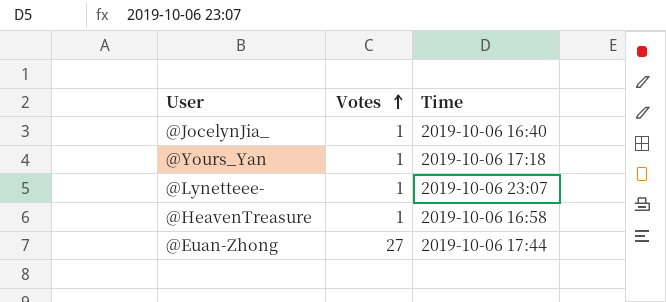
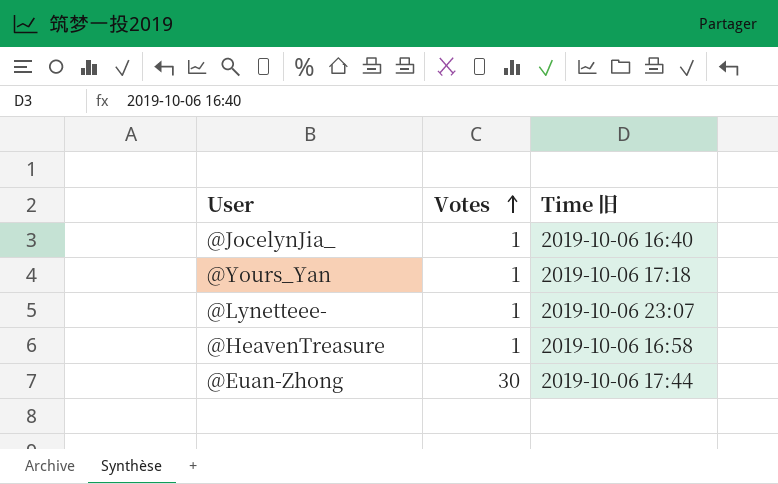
column name: Time -> Time 旧
@Euan-Zhong | Votes: 27 -> 30

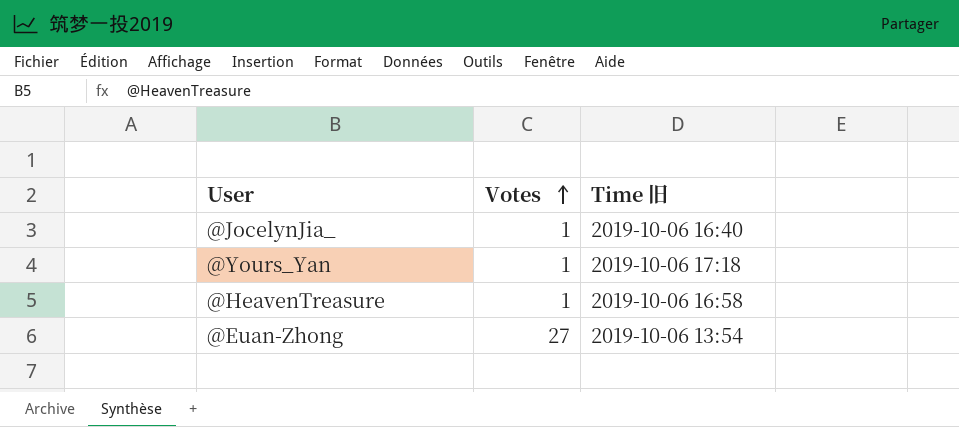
row @Lynetteee-: 1 | 2019-10-06 23:07 -> none
@Euan-Zhong | Votes: 30 -> 27
@Euan-Zhong | Time 旧: 2019-10-06 17:44 -> 2019-10-06 13:54

